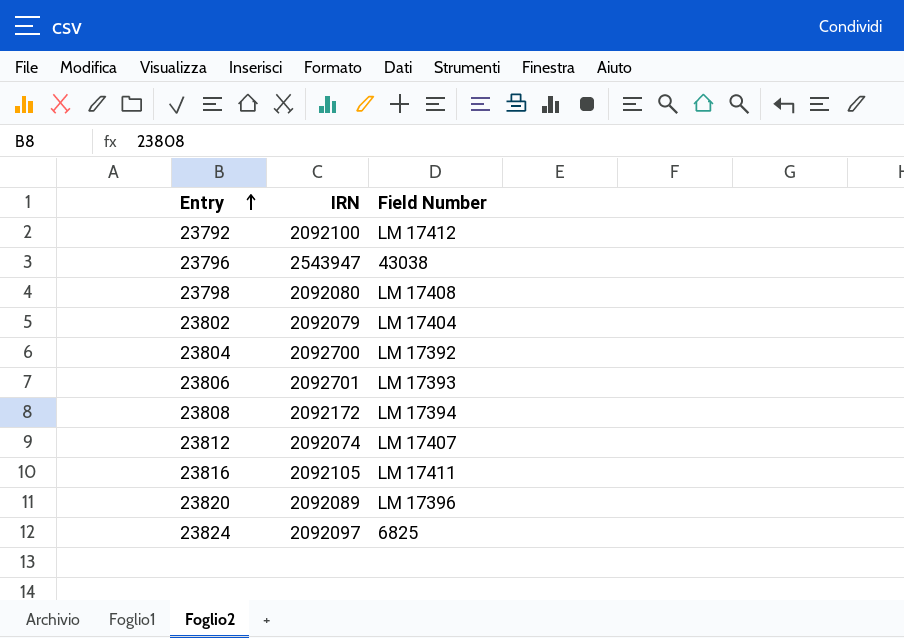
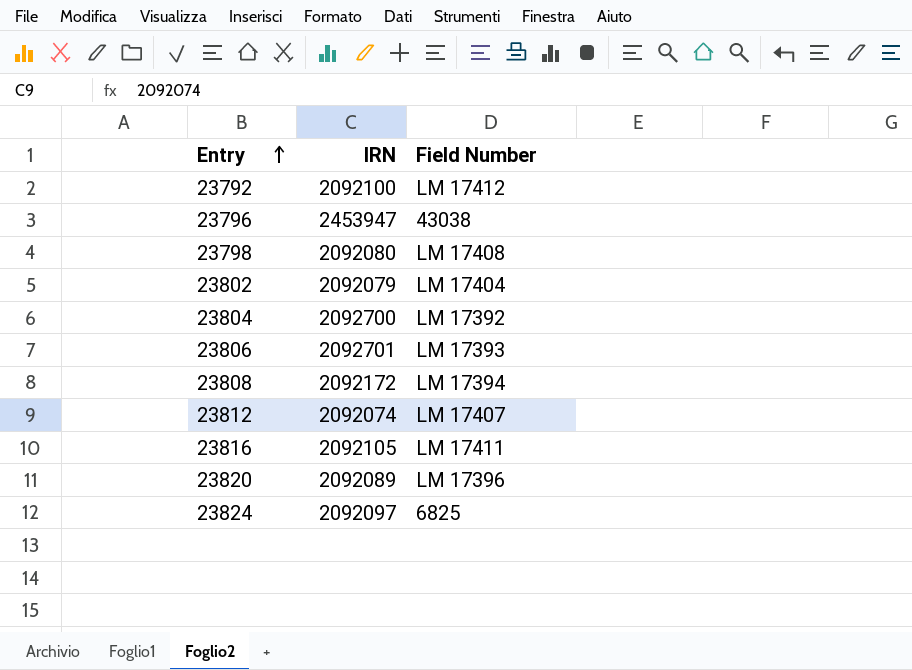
23796 | IRN: 2543947 -> 2453947

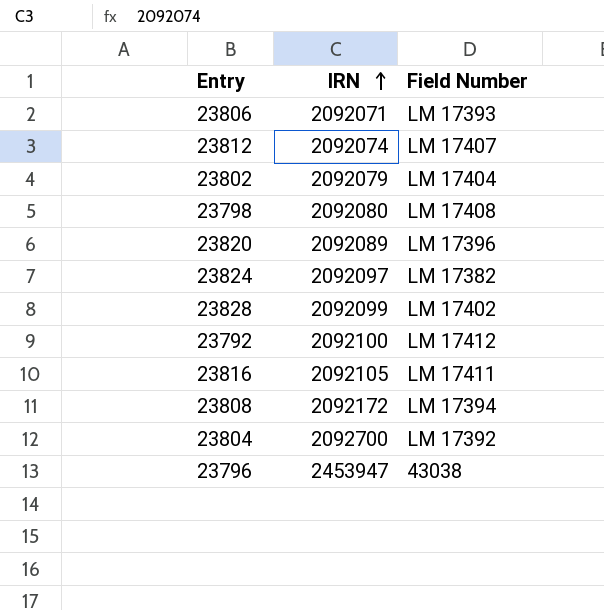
row order: Entry ascending -> IRN ascending
23806 | IRN: 2092701 -> 2092071
23824 | Field Number: 6825 -> LM 17382
row 23828: none -> 2092099 | LM 17402

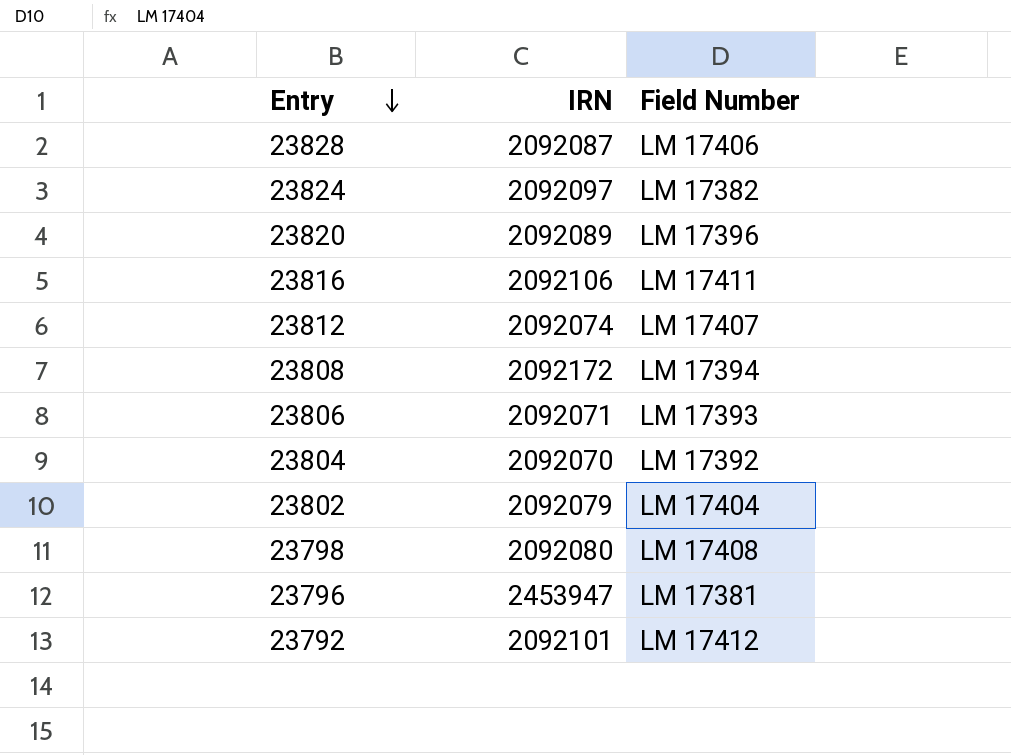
row order: IRN ascending -> Entry descending
23828 | IRN: 2092099 -> 2092087
23828 | Field Number: LM 17402 -> LM 17406
23816 | IRN: 2092105 -> 2092106
23804 | IRN: 2092700 -> 2092070
23796 | Field Number: 43038 -> LM 17381
23792 | IRN: 2092100 -> 2092101

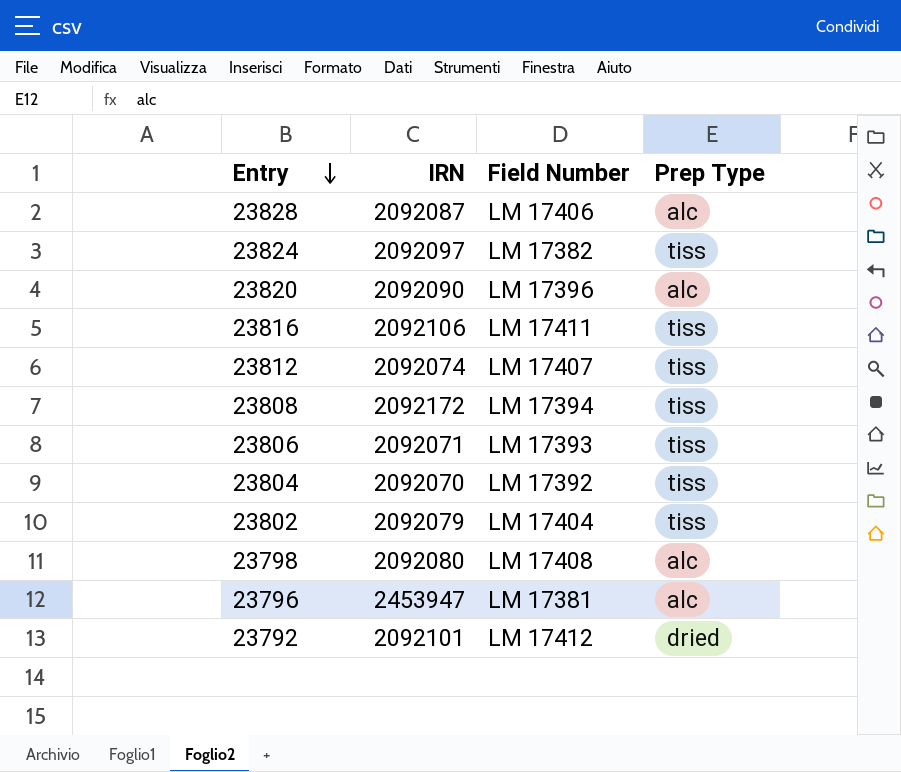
column Prep Type | position: none -> 4
23820 | IRN: 2092089 -> 2092090

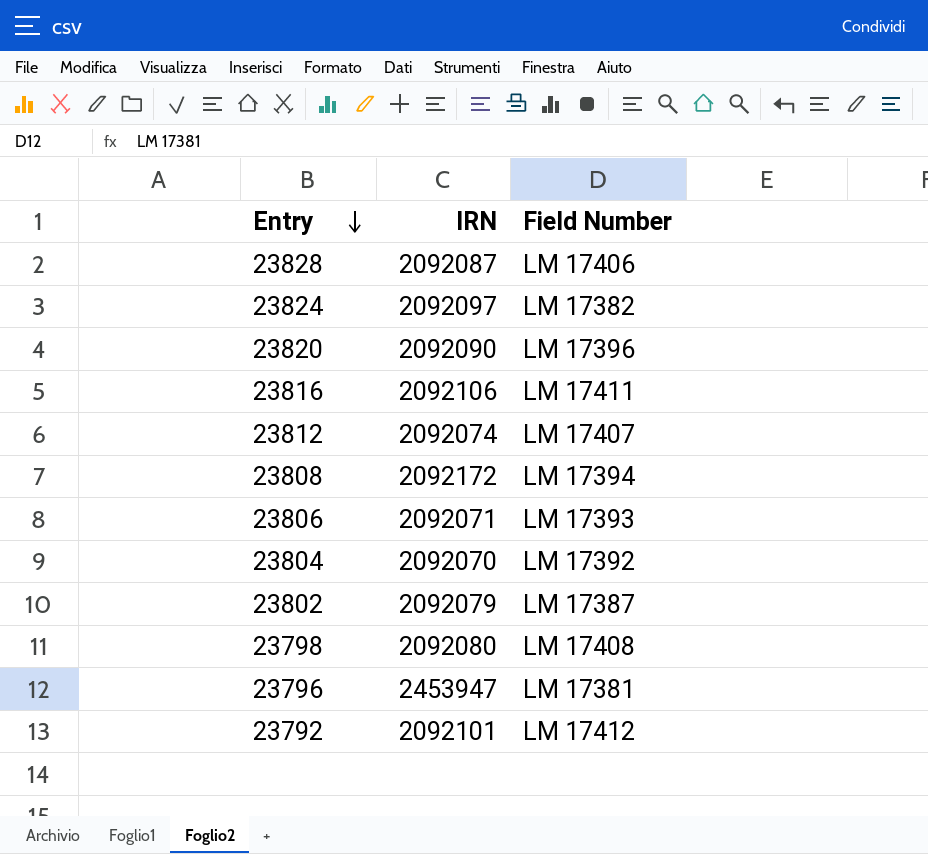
column Prep Type | position: 4 -> none
23802 | Field Number: LM 17404 -> LM 17387

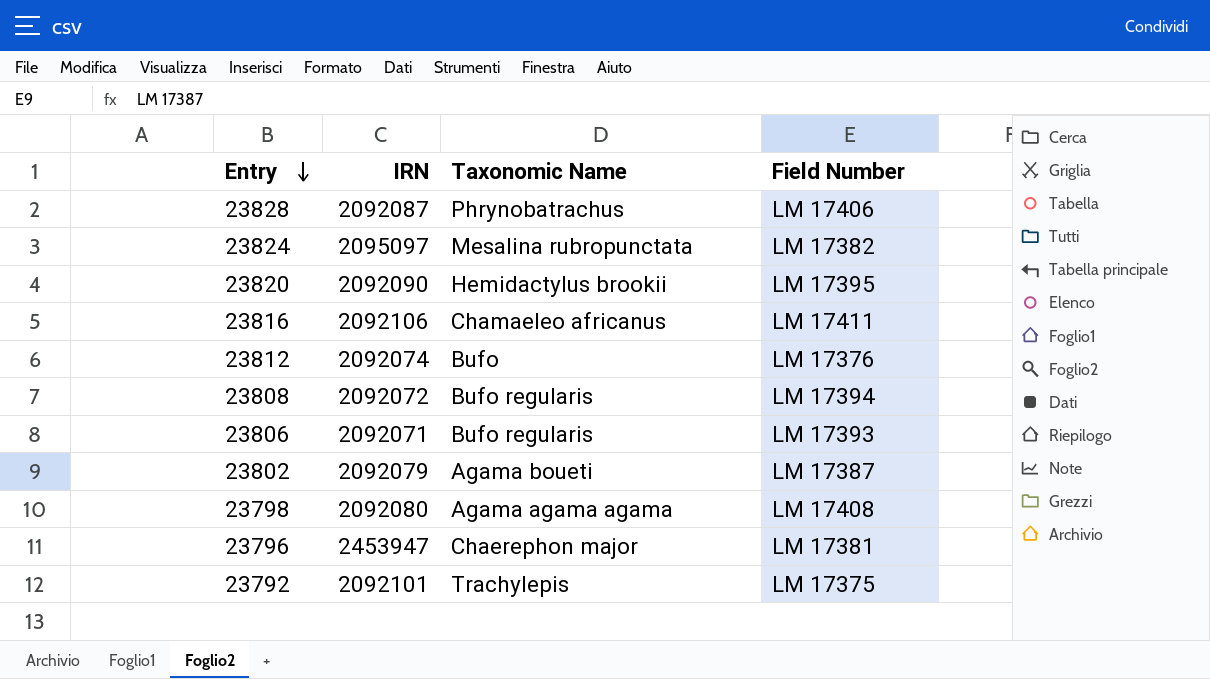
column Taxonomic Name | position: none -> 3
row 23804: 2092070 | LM 17392 -> none
23824 | IRN: 2092097 -> 2095097
23820 | Field Number: LM 17396 -> LM 17395
23812 | Field Number: LM 17407 -> LM 17376
23808 | IRN: 2092172 -> 2092072
23792 | Field Number: LM 17412 -> LM 17375

